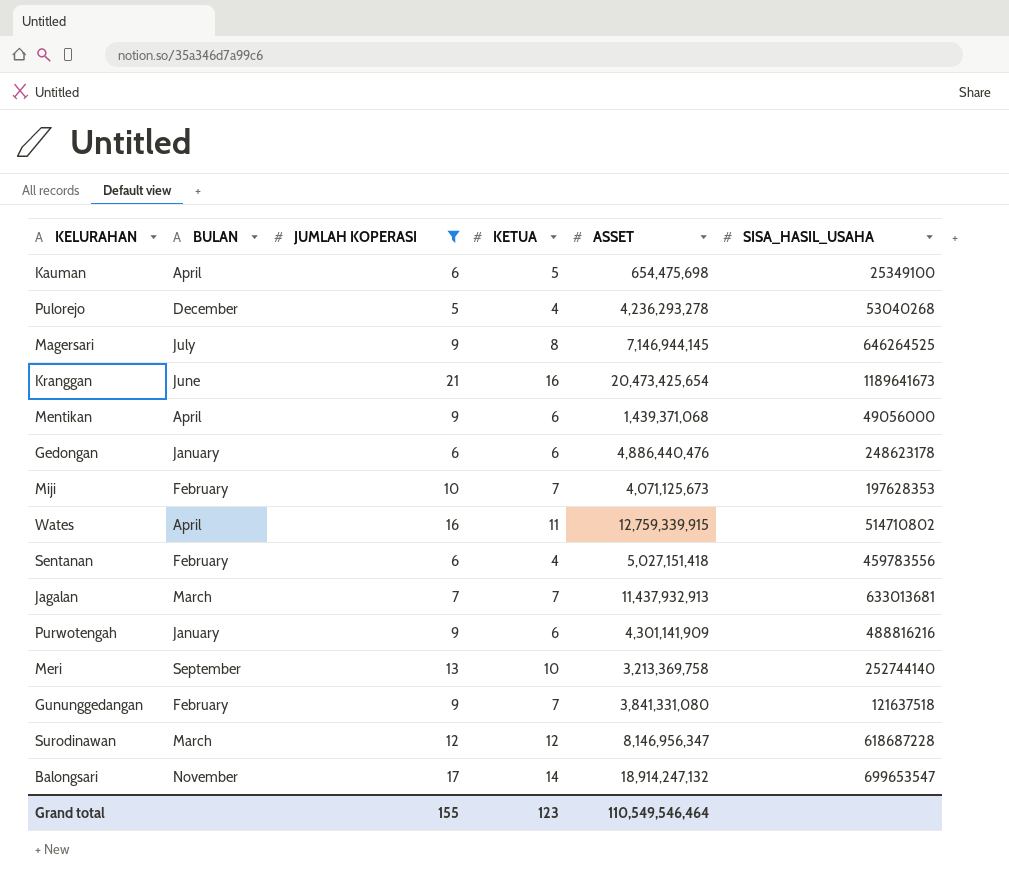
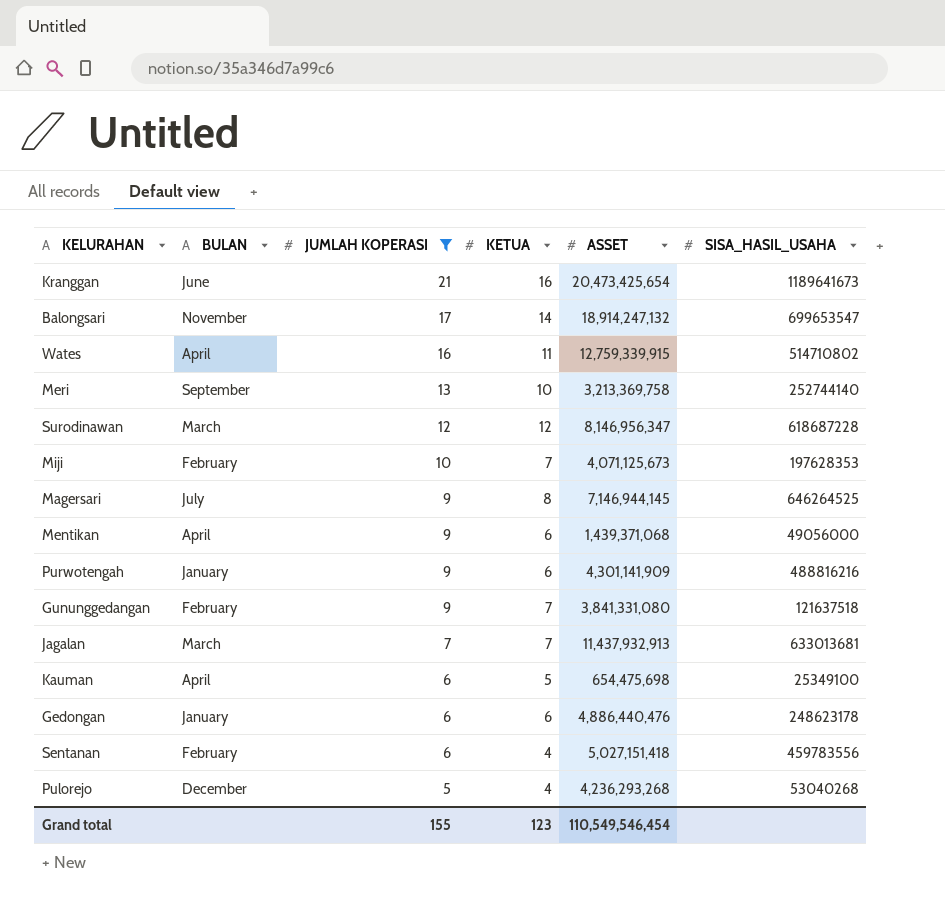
row order: none -> JUMLAH KOPERASI descending
Pulorejo | ASSET: 4,236,293,278 -> 4,236,293,268
Grand total | ASSET: 110,549,546,464 -> 110,549,546,454

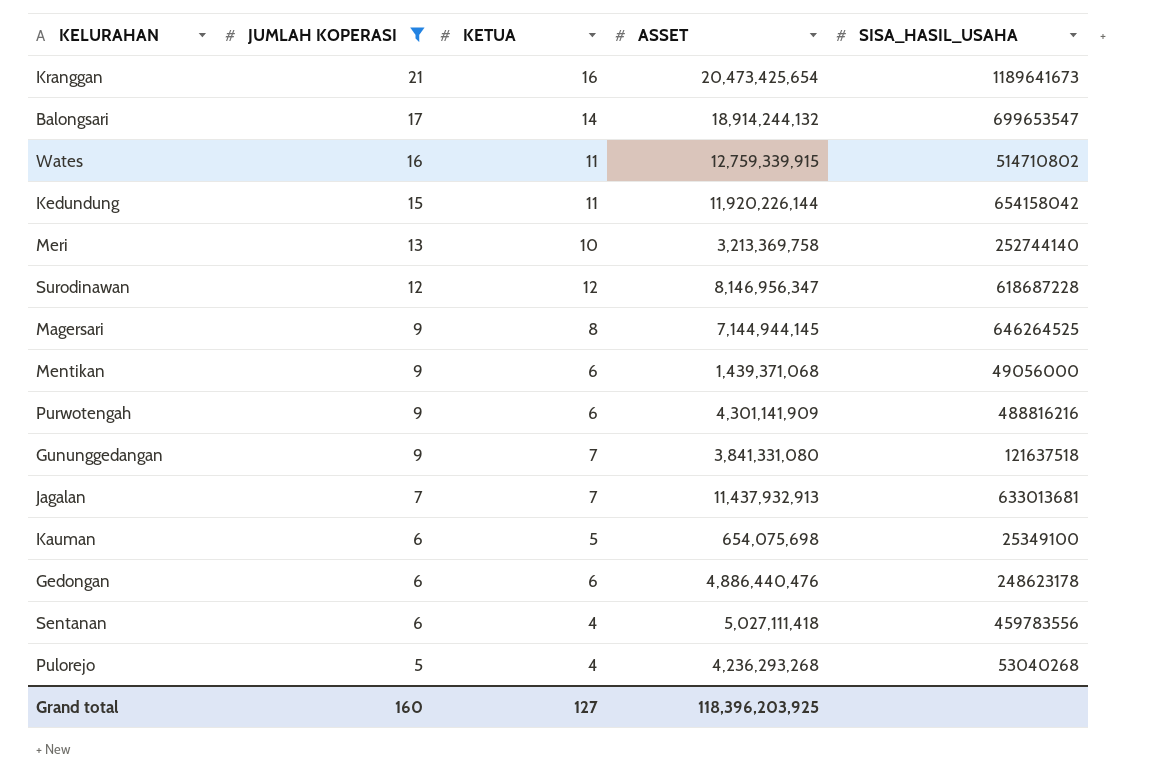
column BULAN | position: 2 -> none
row Miji: February | 10 | 7 | 4,071,125,673 | 197628353 -> none
Balongsari | ASSET: 18,914,247,132 -> 18,914,244,132
row Kedundung: none -> 15 | 11 | 11,920,226,144 | 654158042
Magersari | ASSET: 7,146,944,145 -> 7,144,944,145
Kauman | ASSET: 654,475,698 -> 654,075,698
Sentanan | ASSET: 5,027,151,418 -> 5,027,111,418
Grand total | JUMLAH KOPERASI: 155 -> 160
Grand total | KETUA: 123 -> 127
Grand total | ASSET: 110,549,546,454 -> 118,396,203,925

